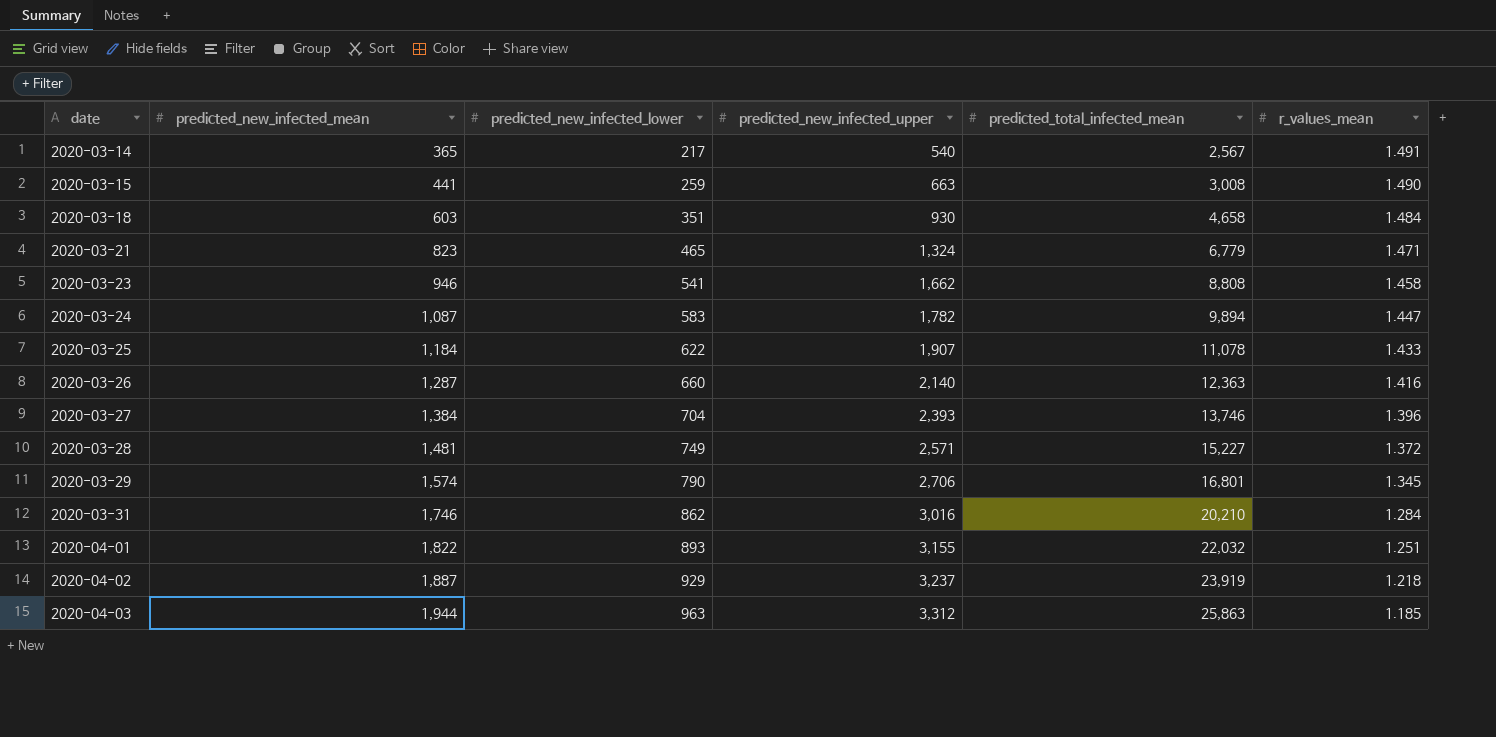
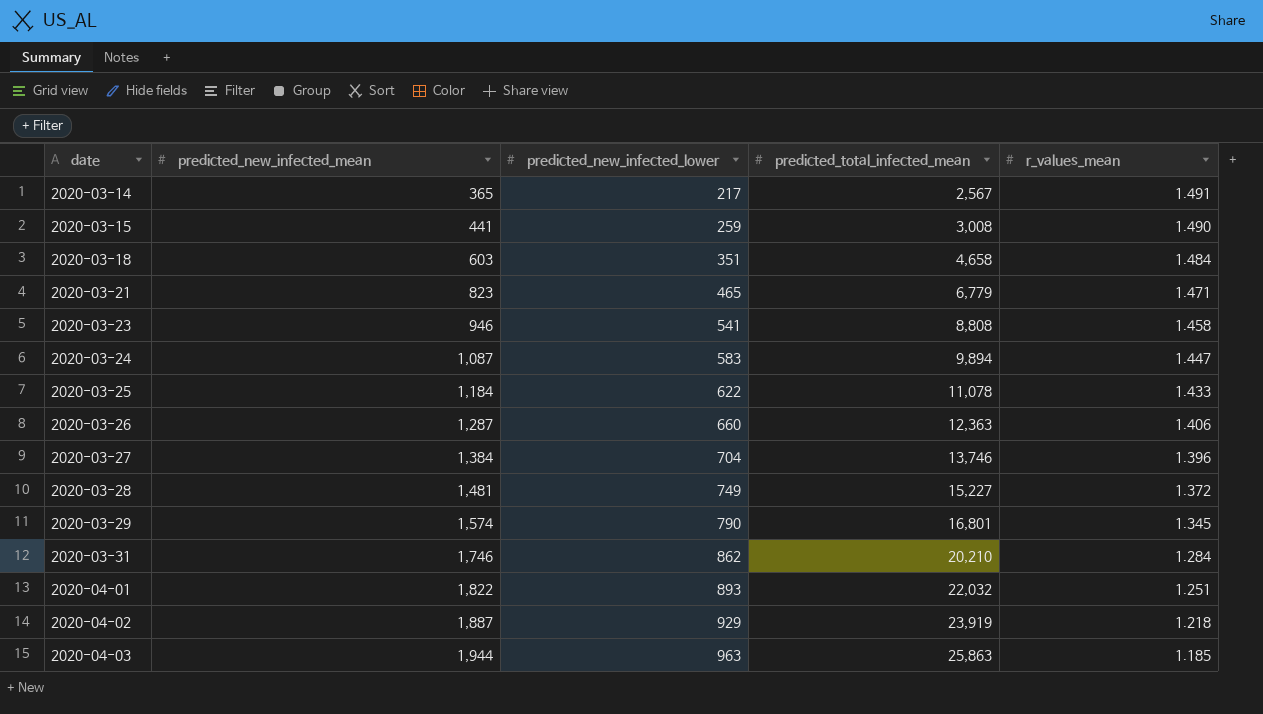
column predicted_new_infected_upper | position: 4 -> none
2020-03-26 | r_values_mean: 1.416 -> 1.406

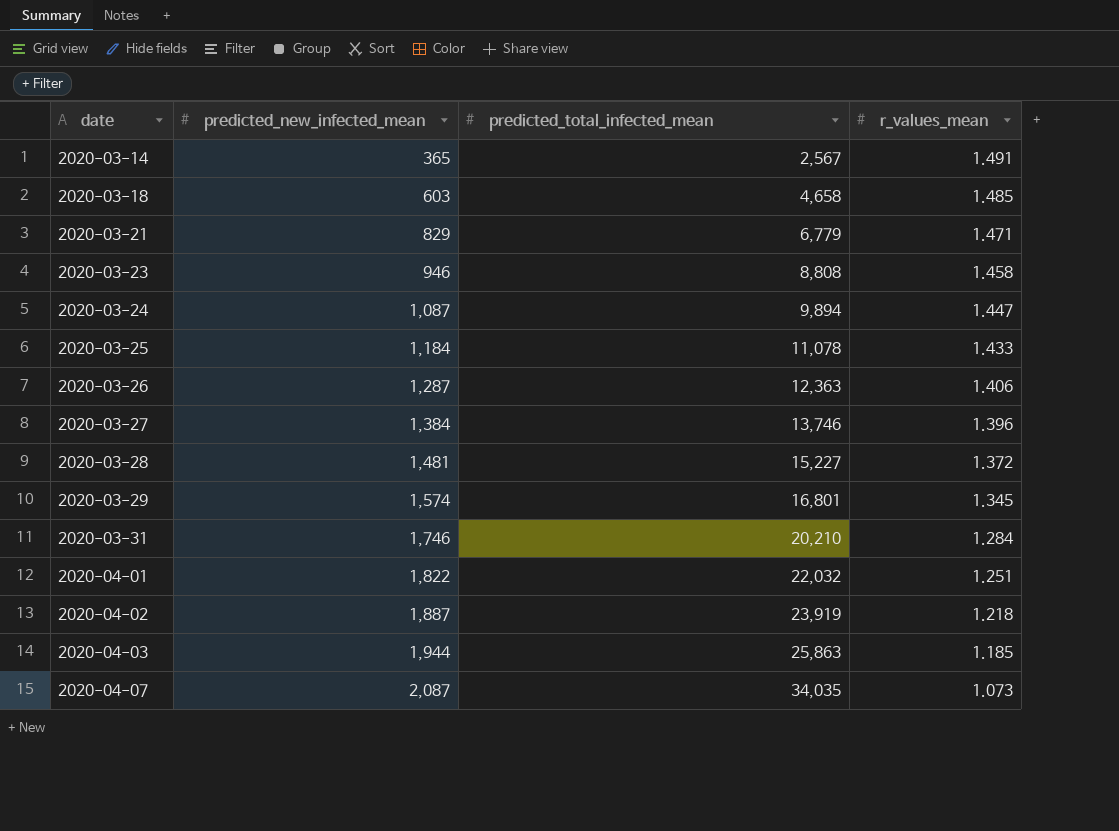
column predicted_new_infected_lower | position: 3 -> none
row 2020-03-15: 441 | 259 | 3,008 | 1.490 -> none
2020-03-18 | r_values_mean: 1.484 -> 1.485
2020-03-21 | predicted_new_infected_mean: 823 -> 829
row 2020-04-07: none -> 2,087 | 34,035 | 1.073

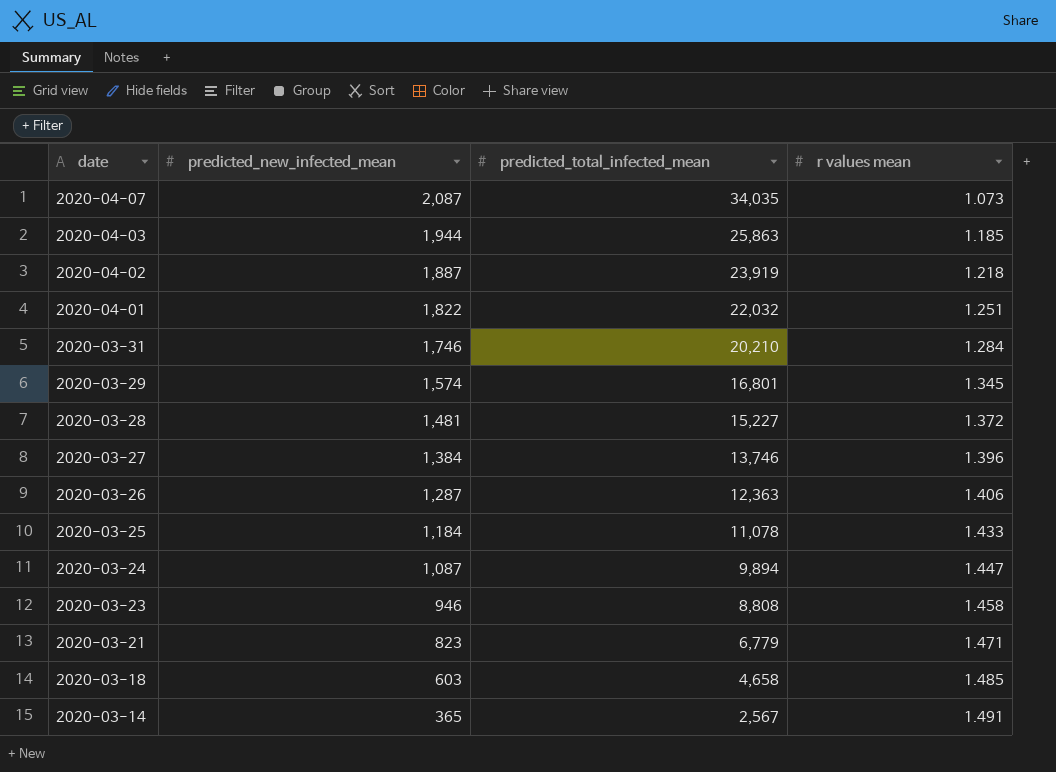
row order: date ascending -> date descending
column name: r_values_mean -> r values mean
2020-03-21 | predicted_new_infected_mean: 829 -> 823

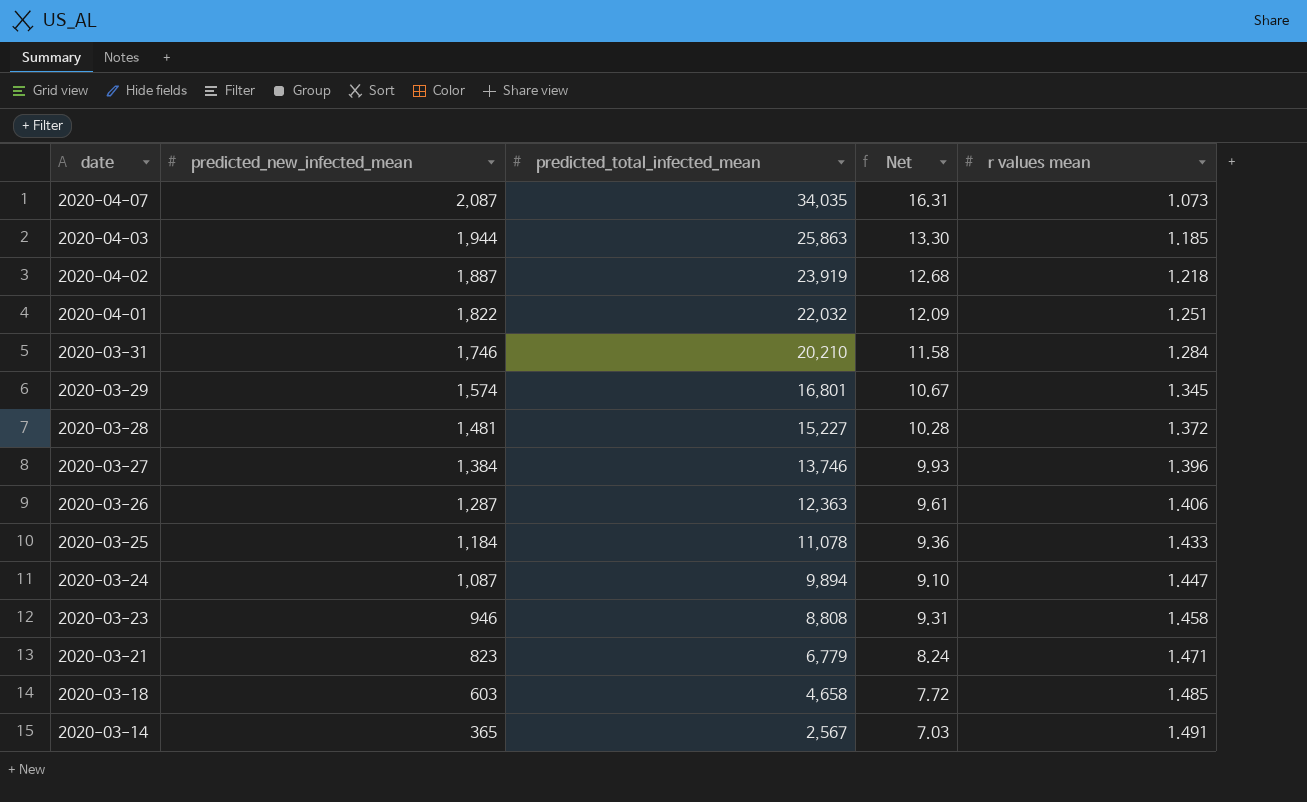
column Net | formula: none -> [predicted_total_infected_mean] / [predicted_new_infected_mean]

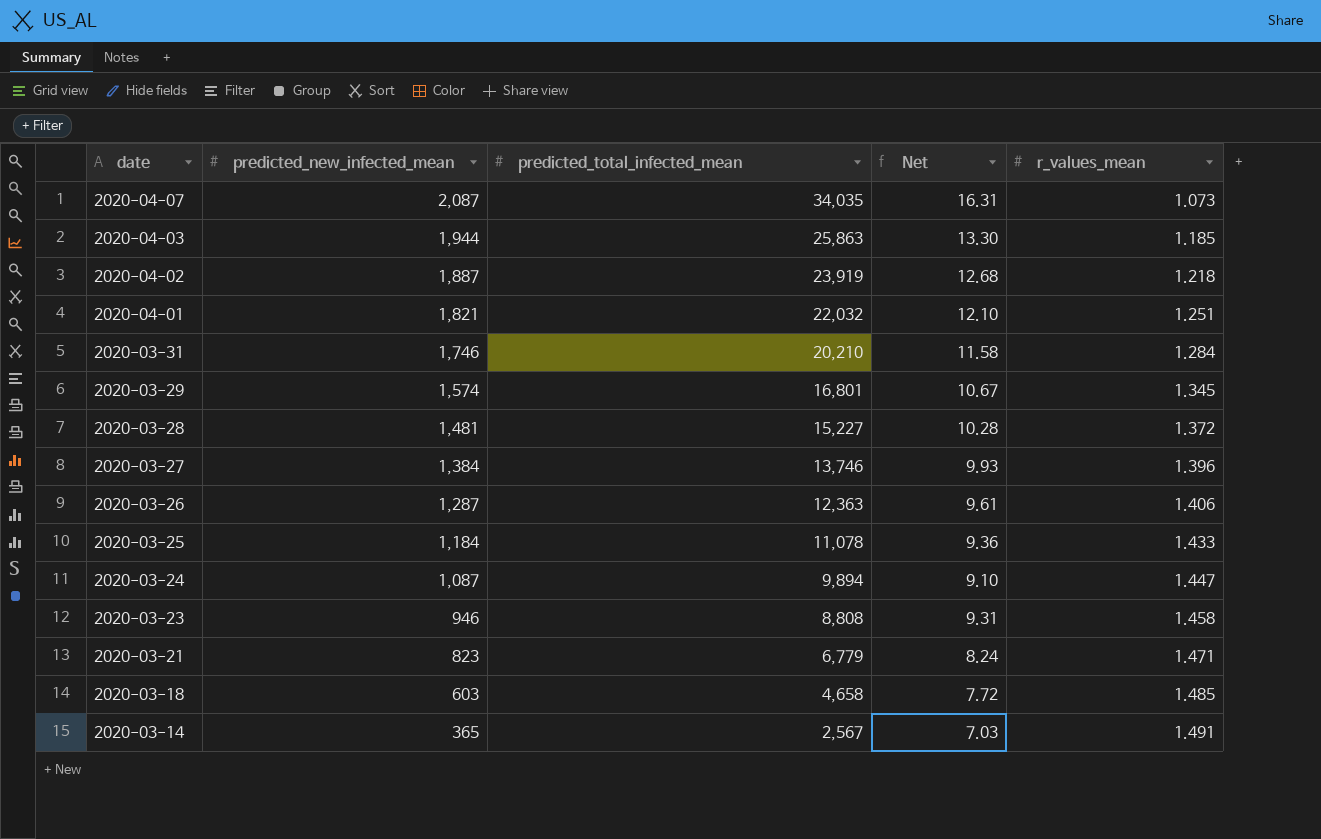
column name: r values mean -> r_values_mean
2020-04-01 | predicted_new_infected_mean: 1,822 -> 1,821
2020-04-01 | Net: 12.09 -> 12.10

